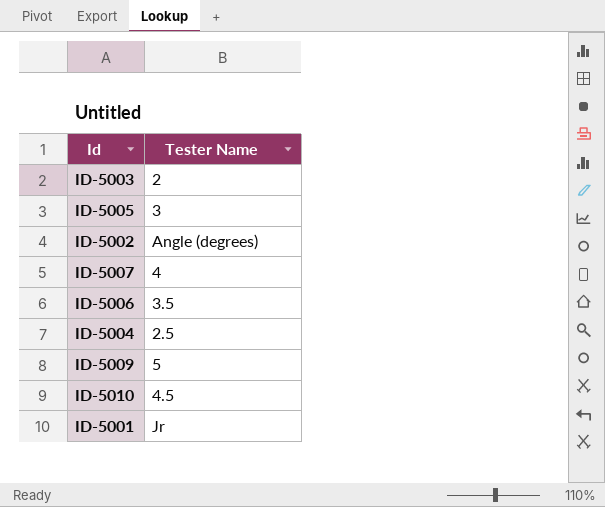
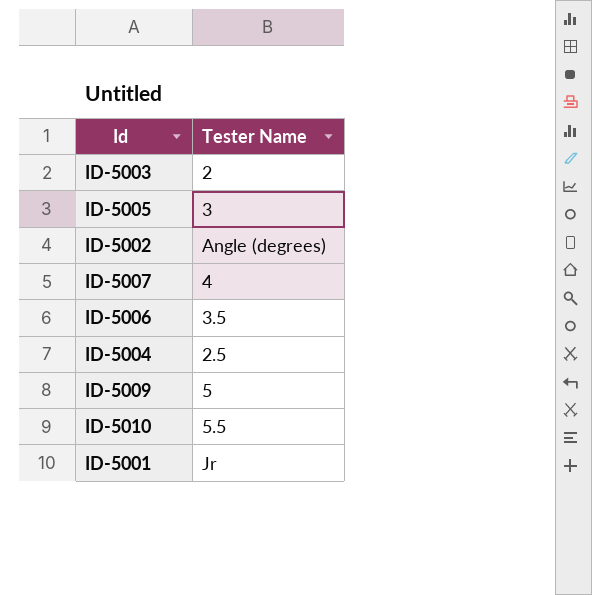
ID-5010 | Tester Name: 4.5 -> 5.5

